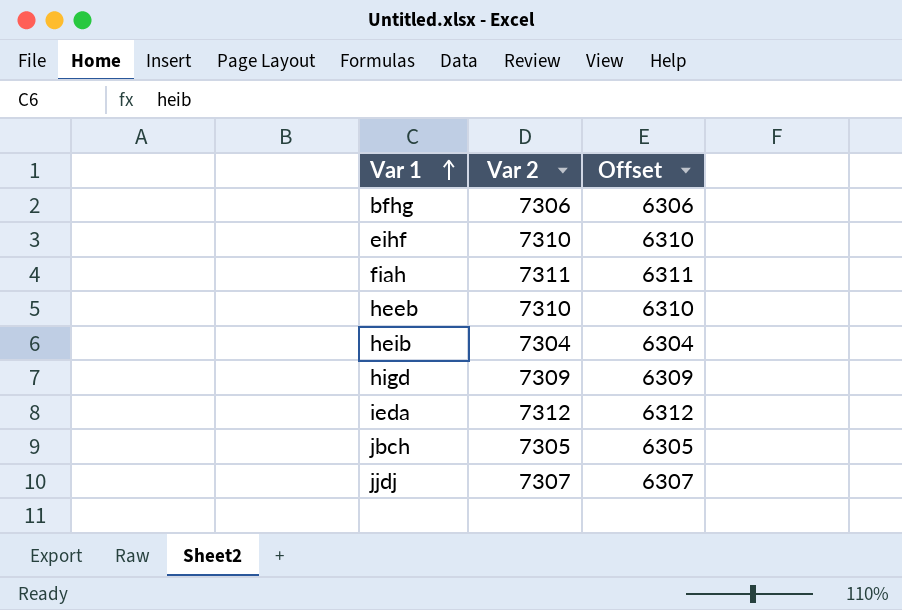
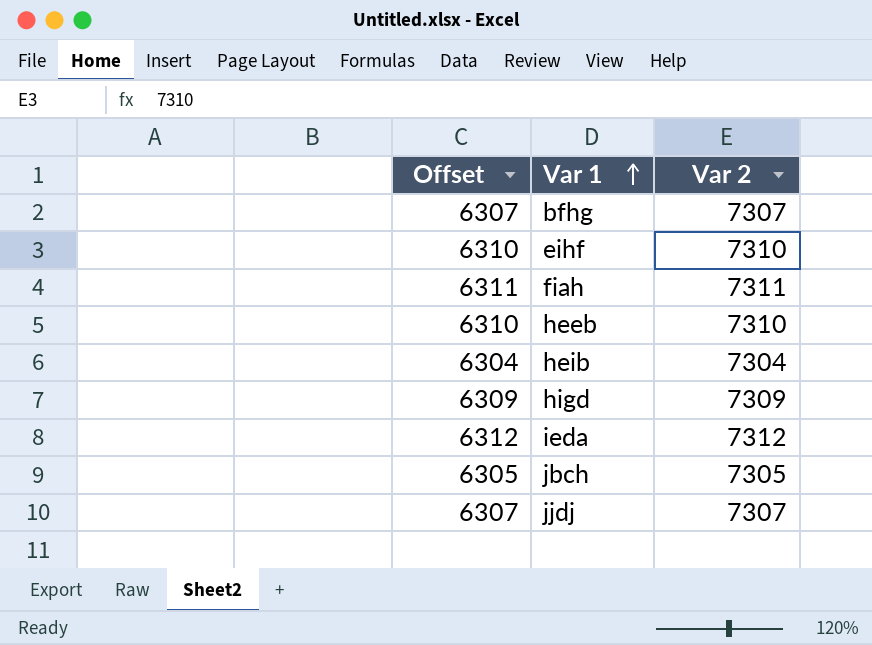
column Offset | position: 3 -> 1
bfhg | Offset: 6306 -> 6307
bfhg | Var 2: 7306 -> 7307

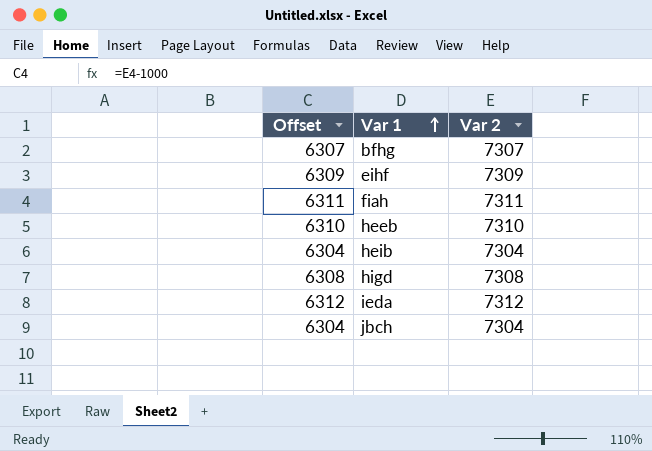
row jjdj: 6307 | 7307 -> none
eihf | Offset: 6310 -> 6309
eihf | Var 2: 7310 -> 7309
higd | Offset: 6309 -> 6308
higd | Var 2: 7309 -> 7308
jbch | Offset: 6305 -> 6304
jbch | Var 2: 7305 -> 7304

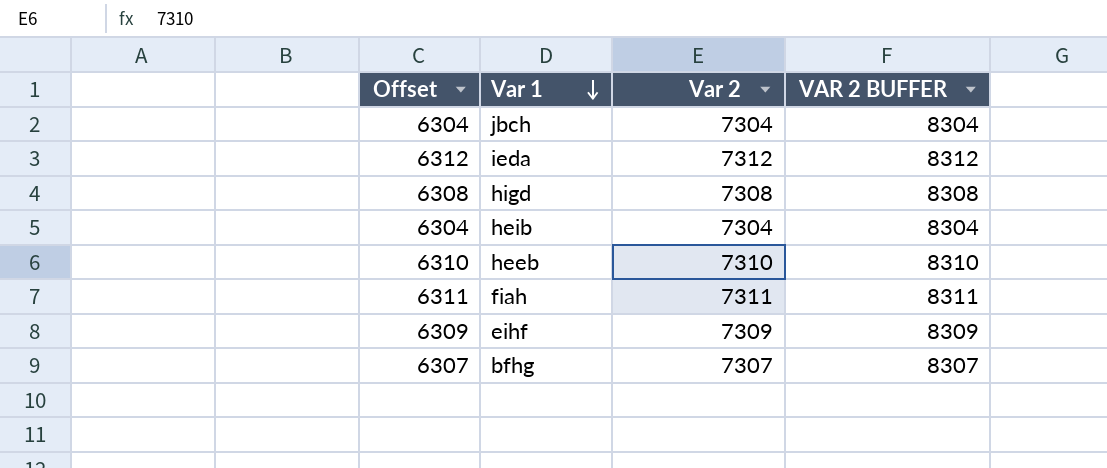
row order: Var 1 ascending -> Var 1 descending
column VAR 2 BUFFER | formula: none -> [Var 2] + 1000

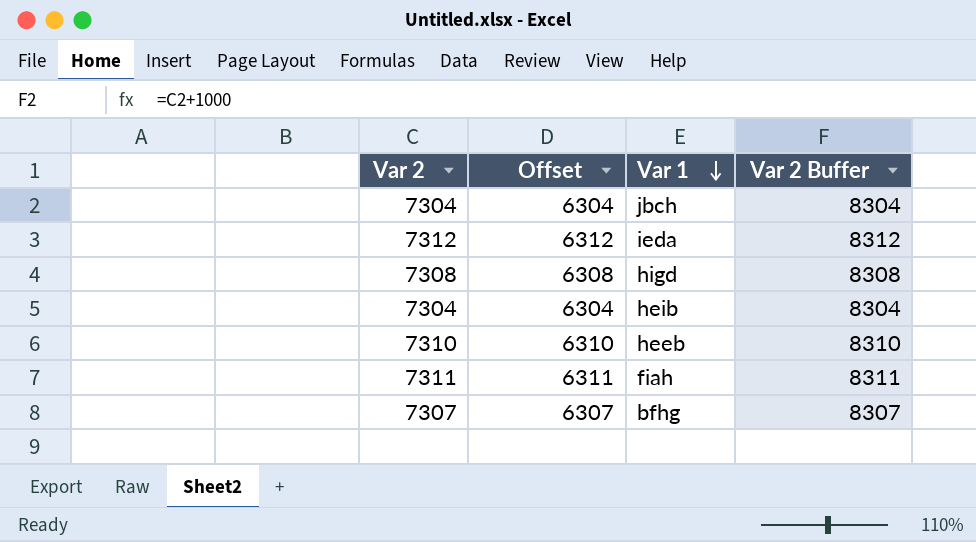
column Var 2 | position: 3 -> 1
column name: VAR 2 BUFFER -> Var 2 Buffer
row eihf: 6309 | 7309 | 8309 -> none

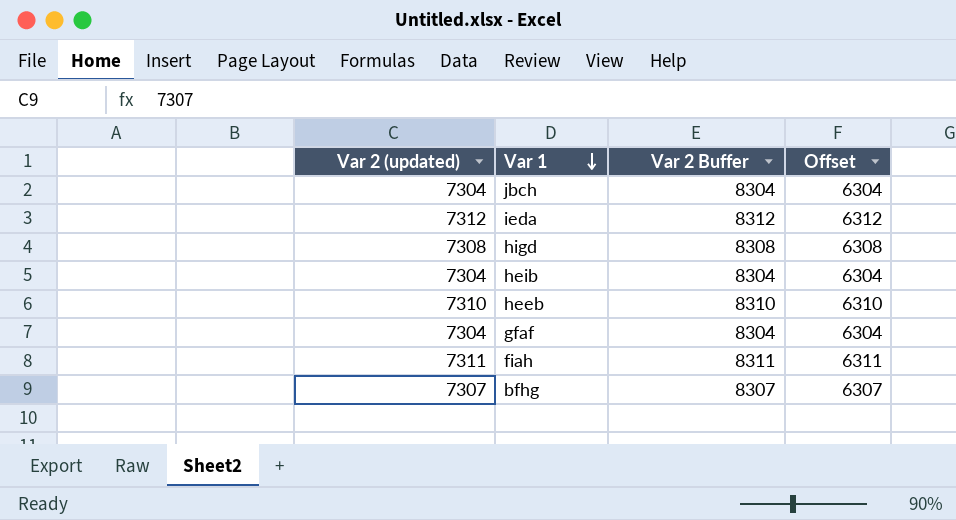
column name: Var 2 -> Var 2 (updated)
column Offset | position: 2 -> 4
row gfaf: none -> 7304 | 8304 | 6304

